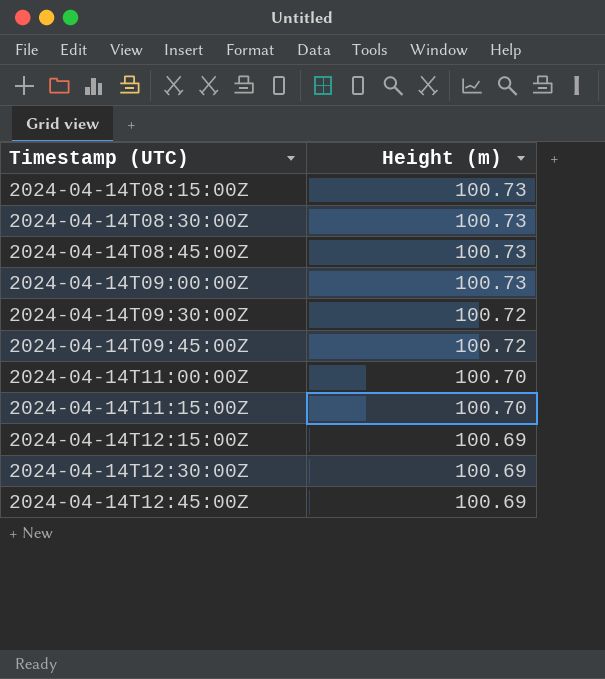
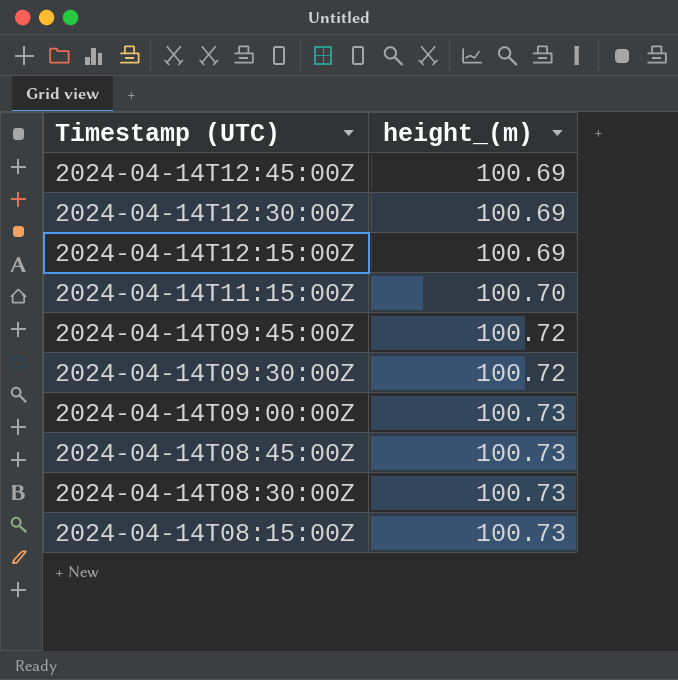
row order: Timestamp (UTC) ascending -> Timestamp (UTC) descending
column name: Height (m) -> height_(m)
row 2024-04-14T11:00:00Z: 100.70 -> none

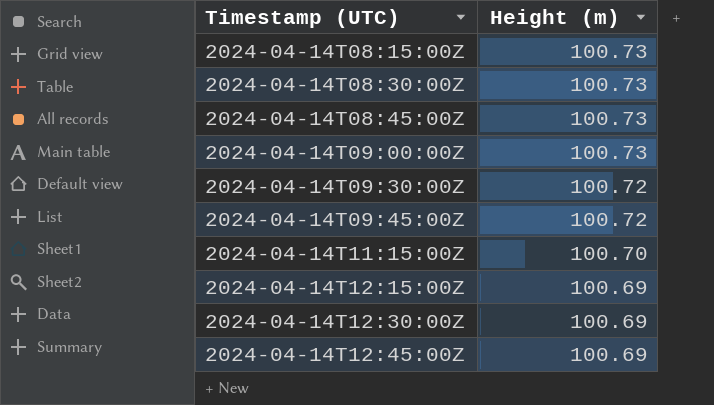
row order: Timestamp (UTC) descending -> Timestamp (UTC) ascending
column name: height_(m) -> Height (m)

